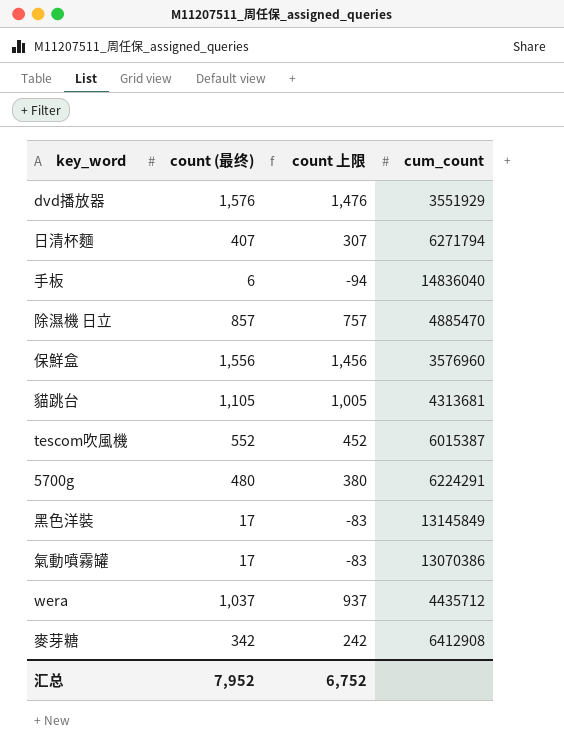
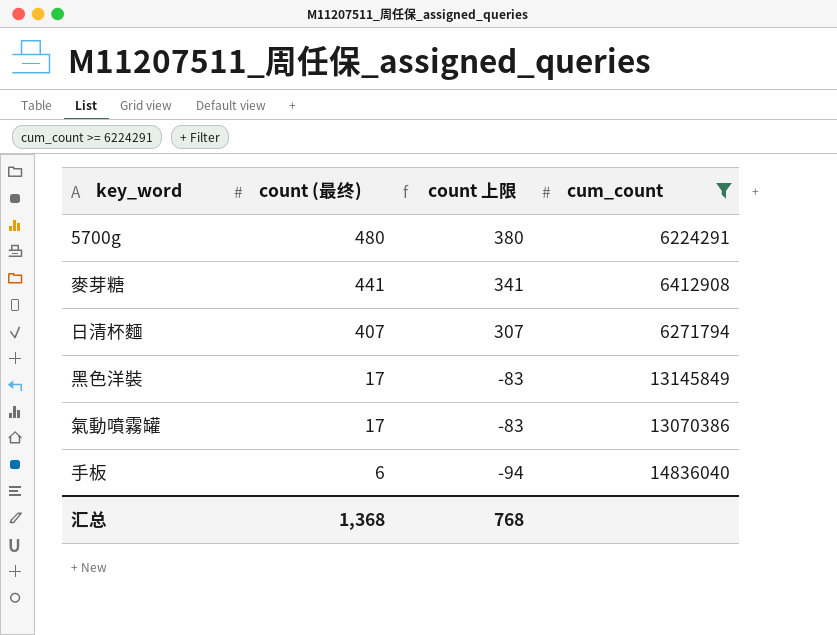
filter: none -> cum_count >= 6224291
row order: none -> count (最终) descending
麥芽糖 | count (最终): 342 -> 441
麥芽糖 | count 上限: 242 -> 341
汇总 | count (最终): 7,952 -> 1,368
汇总 | count 上限: 6,752 -> 768

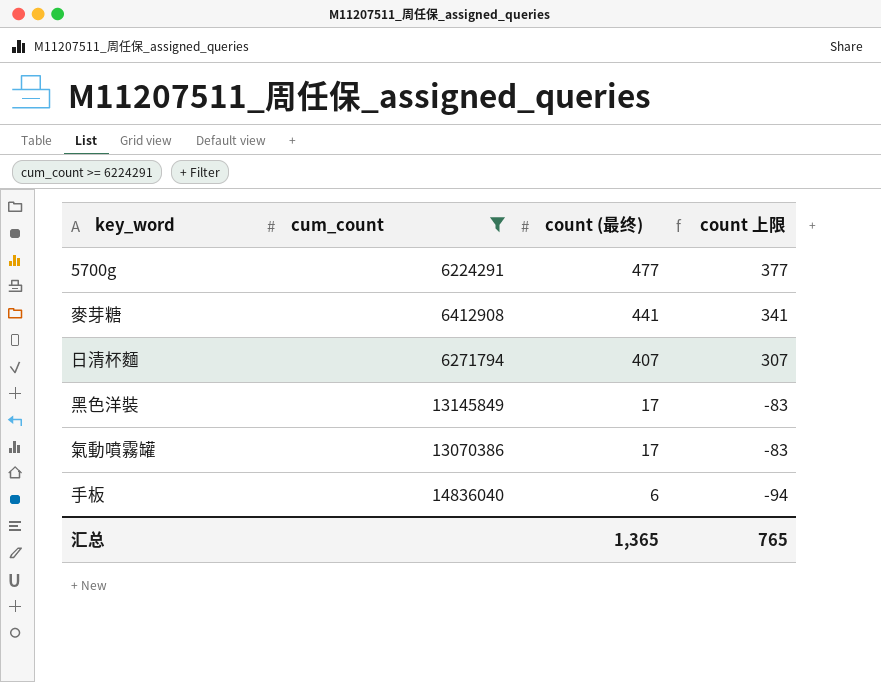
column cum_count | position: 4 -> 2
5700g | count (最终): 480 -> 477
5700g | count 上限: 380 -> 377
汇总 | count (最终): 1,368 -> 1,365
汇总 | count 上限: 768 -> 765

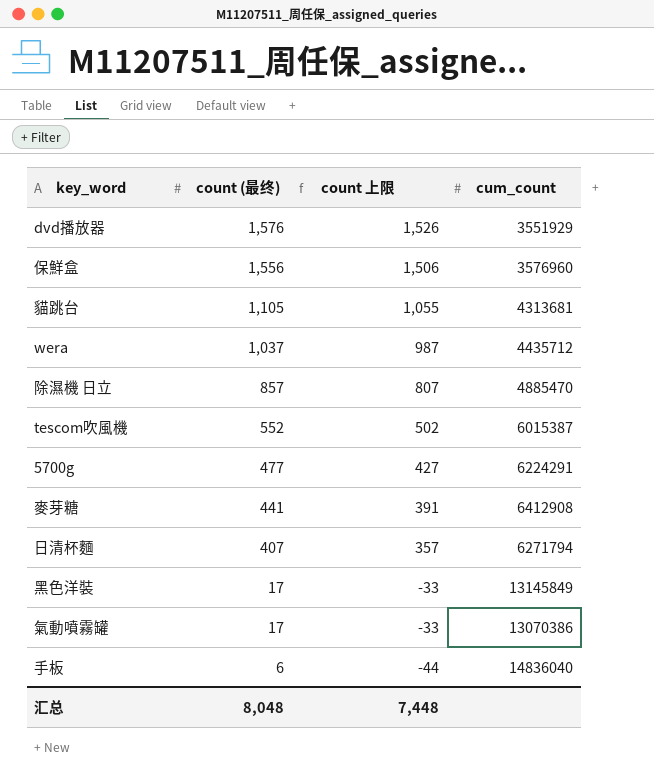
filter: cum_count >= 6224291 -> none
column count 上限 | formula: [count (最终)] - 100 -> [count (最终)] - 50
column cum_count | position: 2 -> 4
汇总 | count (最终): 1,365 -> 8,048
汇总 | count 上限: 765 -> 7,448

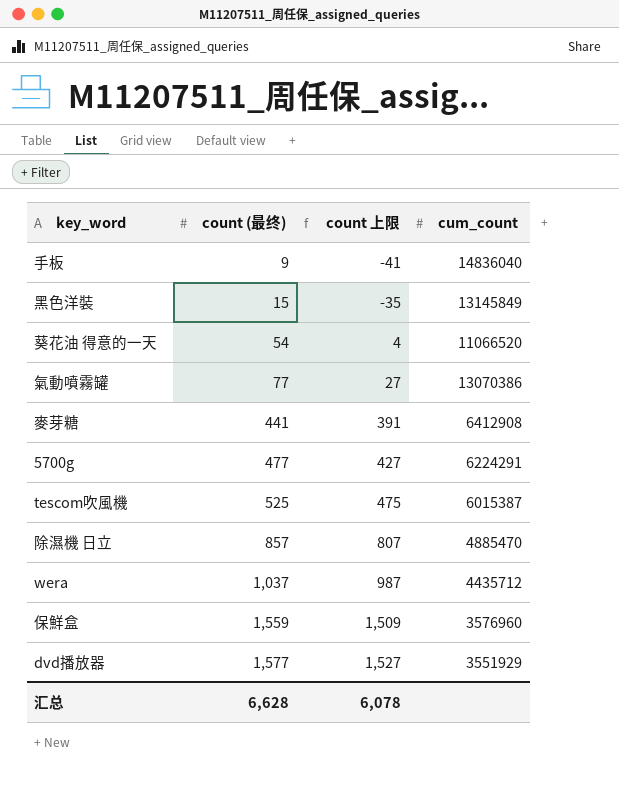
row order: count (最终) descending -> count (最终) ascending
row 貓跳台: 1,105 | 1,055 | 4313681 -> none
row 日清杯麵: 407 | 357 | 6271794 -> none
手板 | count (最终): 6 -> 9
手板 | count 上限: -44 -> -41
黑色洋裝 | count (最终): 17 -> 15
黑色洋裝 | count 上限: -33 -> -35
row 葵花油 得意的一天: none -> 54 | 4 | 11066520
氣動噴霧罐 | count (最终): 17 -> 77
氣動噴霧罐 | count 上限: -33 -> 27
tescom吹風機 | count (最终): 552 -> 525
tescom吹風機 | count 上限: 502 -> 475
保鮮盒 | count (最终): 1,556 -> 1,559
保鮮盒 | count 上限: 1,506 -> 1,509
dvd播放器 | count (最终): 1,576 -> 1,577
dvd播放器 | count 上限: 1,526 -> 1,527
汇总 | count (最终): 8,048 -> 6,628
汇总 | count 上限: 7,448 -> 6,078

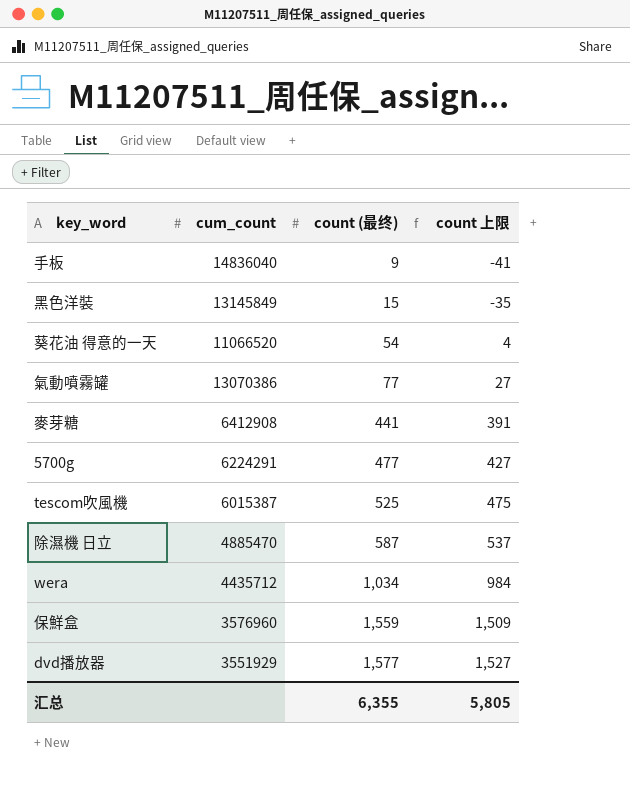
column cum_count | position: 4 -> 2
除濕機 日立 | count (最终): 857 -> 587
除濕機 日立 | count 上限: 807 -> 537
wera | count (最终): 1,037 -> 1,034
wera | count 上限: 987 -> 984
汇总 | count (最终): 6,628 -> 6,355
汇总 | count 上限: 6,078 -> 5,805

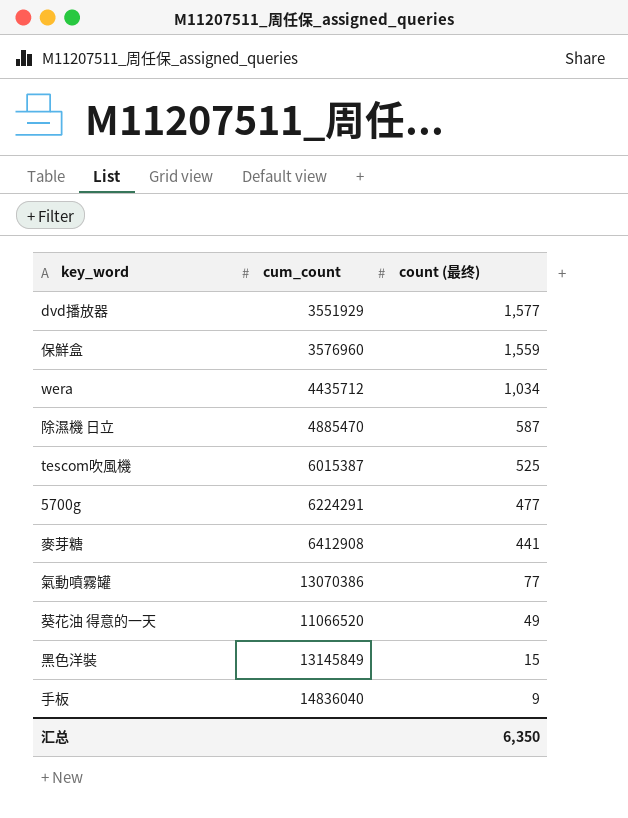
row order: count (最终) ascending -> count (最终) descending
column count 上限 | formula: [count (最终)] - 50 -> none
葵花油 得意的一天 | count (最终): 54 -> 49
汇总 | count (最终): 6,355 -> 6,350

